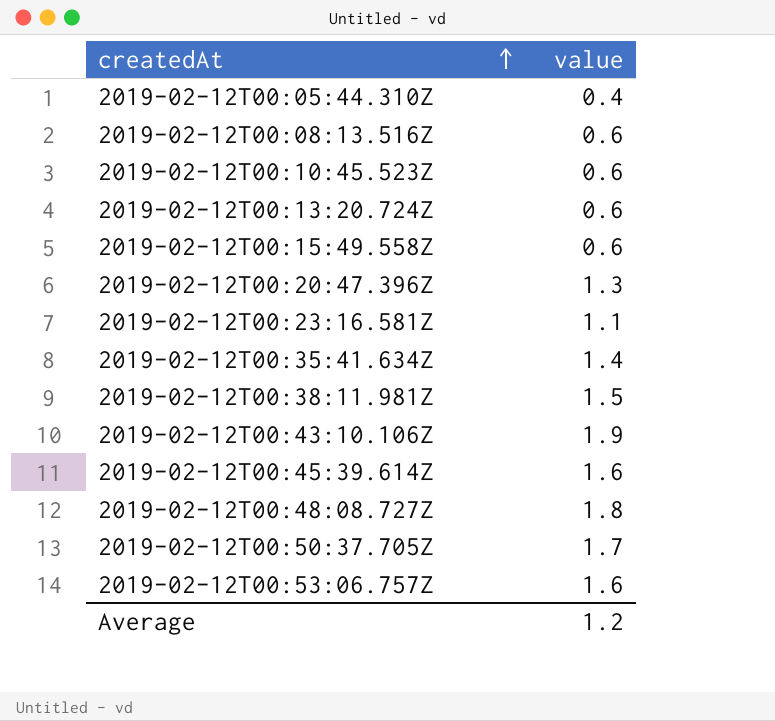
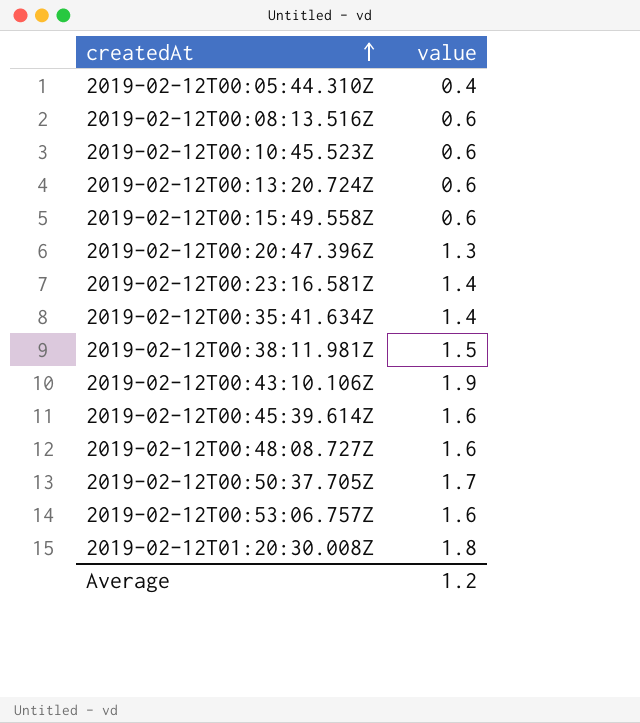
2019-02-12T00:23:16.581Z | value: 1.1 -> 1.4
2019-02-12T00:48:08.727Z | value: 1.8 -> 1.6
row 2019-02-12T01:20:30.008Z: none -> 1.8

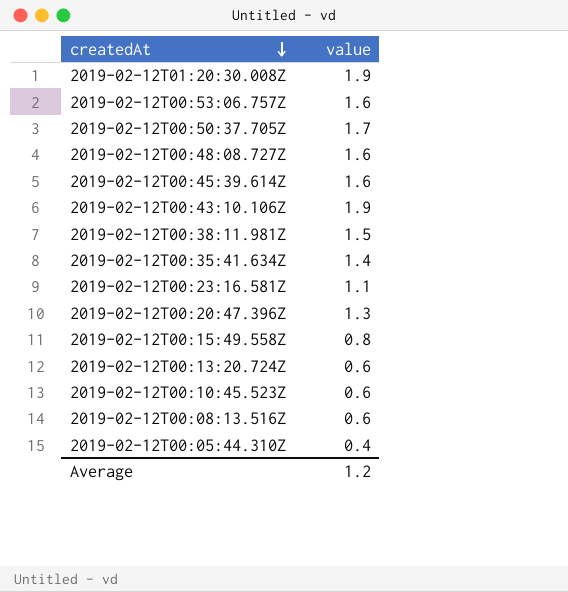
row order: createdAt ascending -> createdAt descending
2019-02-12T01:20:30.008Z | value: 1.8 -> 1.9
2019-02-12T00:23:16.581Z | value: 1.4 -> 1.1
2019-02-12T00:15:49.558Z | value: 0.6 -> 0.8

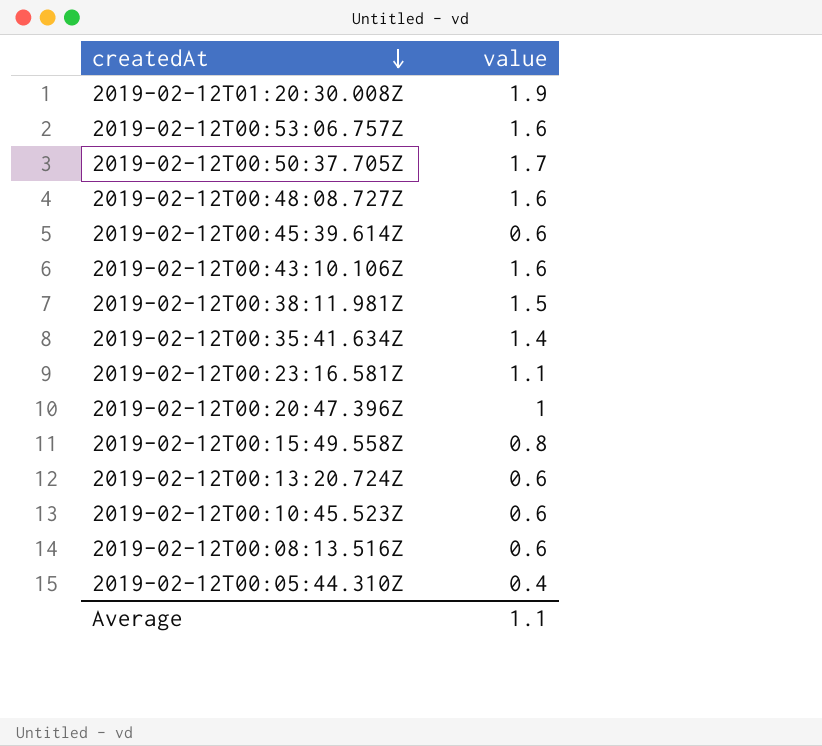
2019-02-12T00:45:39.614Z | value: 1.6 -> 0.6
2019-02-12T00:43:10.106Z | value: 1.9 -> 1.6
2019-02-12T00:20:47.396Z | value: 1.3 -> 1
Average | value: 1.2 -> 1.1

